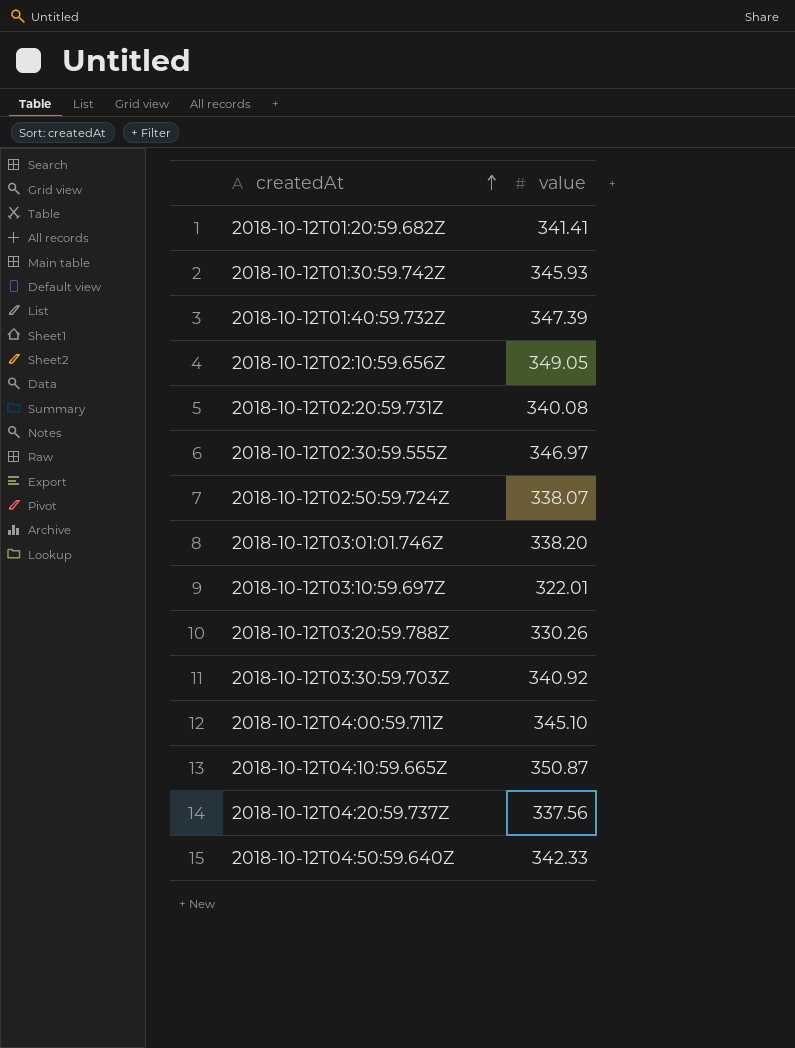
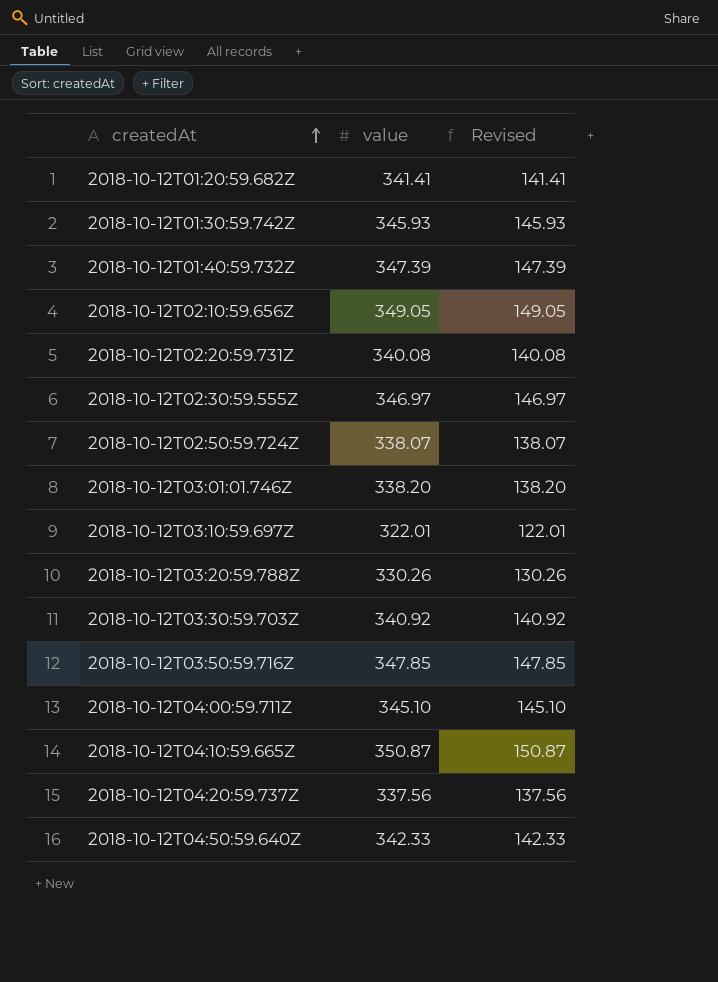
column Revised | formula: none -> [value] - 200
row 2018-10-12T03:50:59.716Z: none -> 347.85 | 147.85

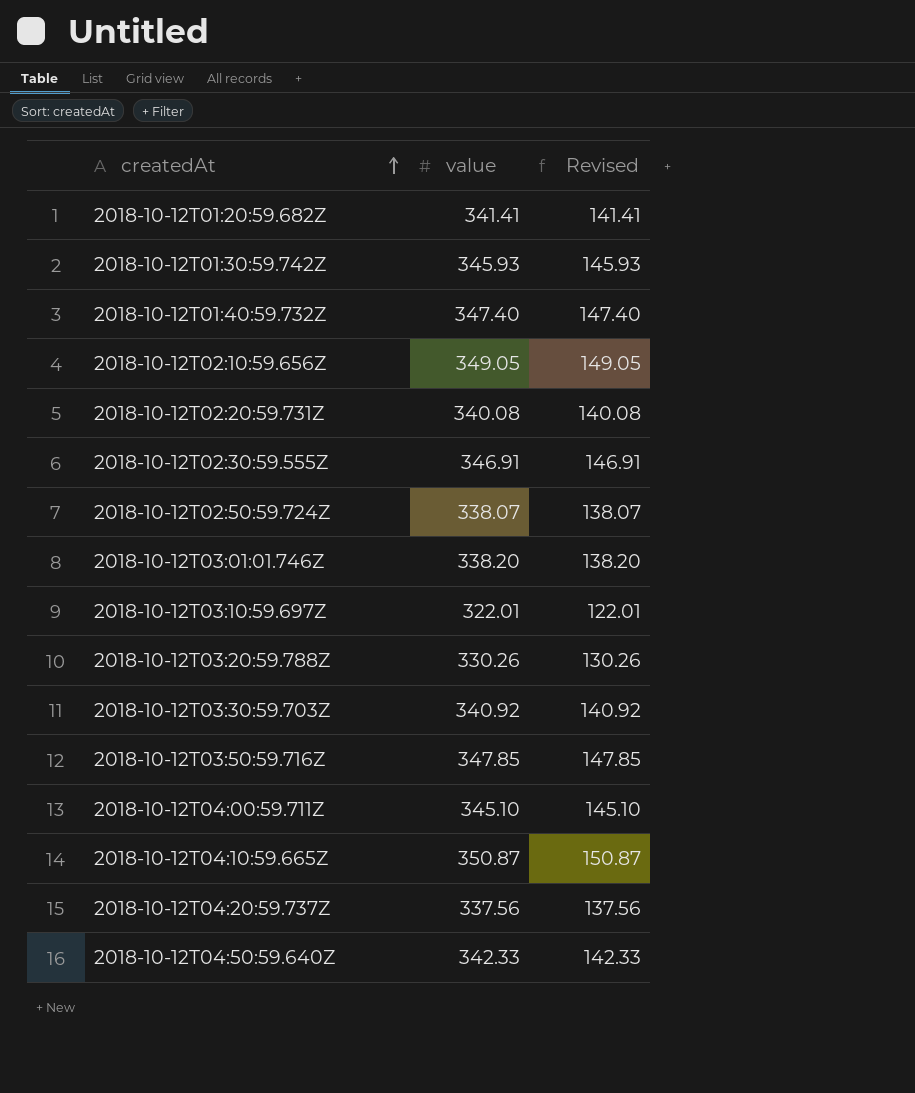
2018-10-12T01:40:59.732Z | value: 347.39 -> 347.40
2018-10-12T01:40:59.732Z | Revised: 147.39 -> 147.40
2018-10-12T02:30:59.555Z | value: 346.97 -> 346.91
2018-10-12T02:30:59.555Z | Revised: 146.97 -> 146.91

